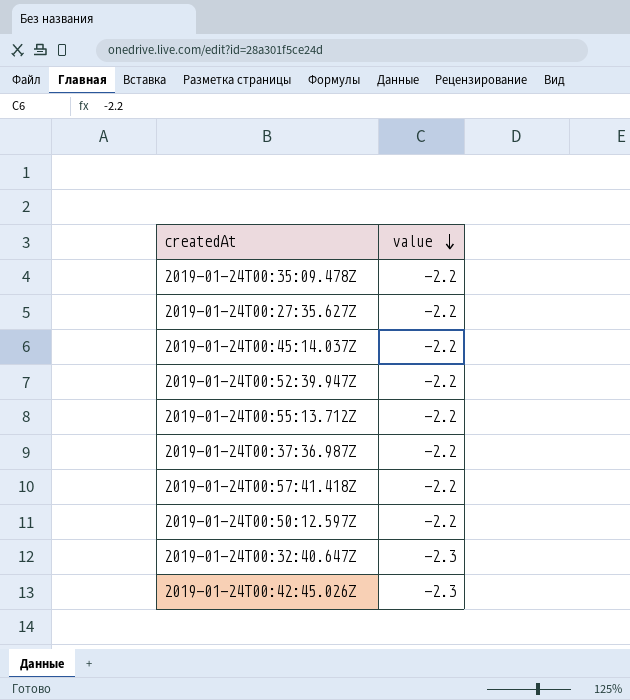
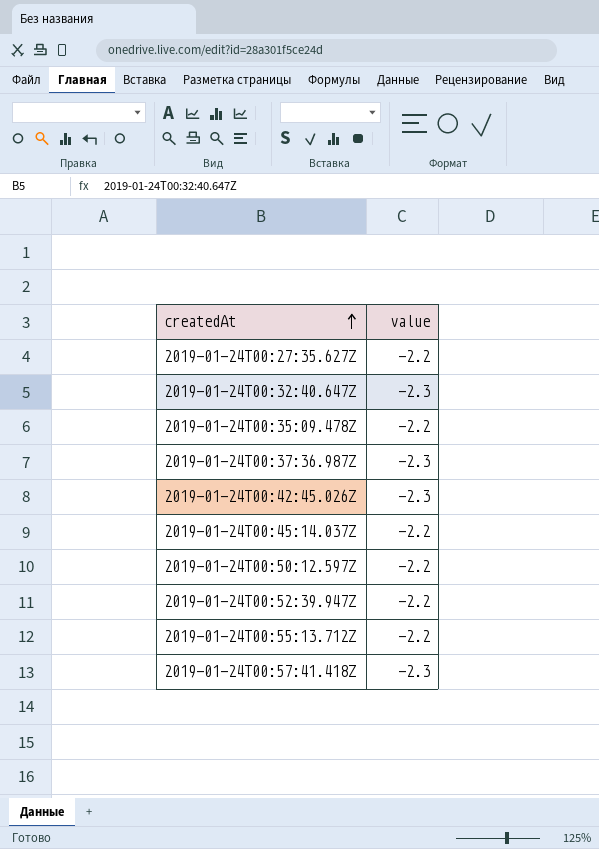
row order: value descending -> createdAt ascending
2019-01-24T00:37:36.987Z | value: -2.2 -> -2.3
2019-01-24T00:57:41.418Z | value: -2.2 -> -2.3

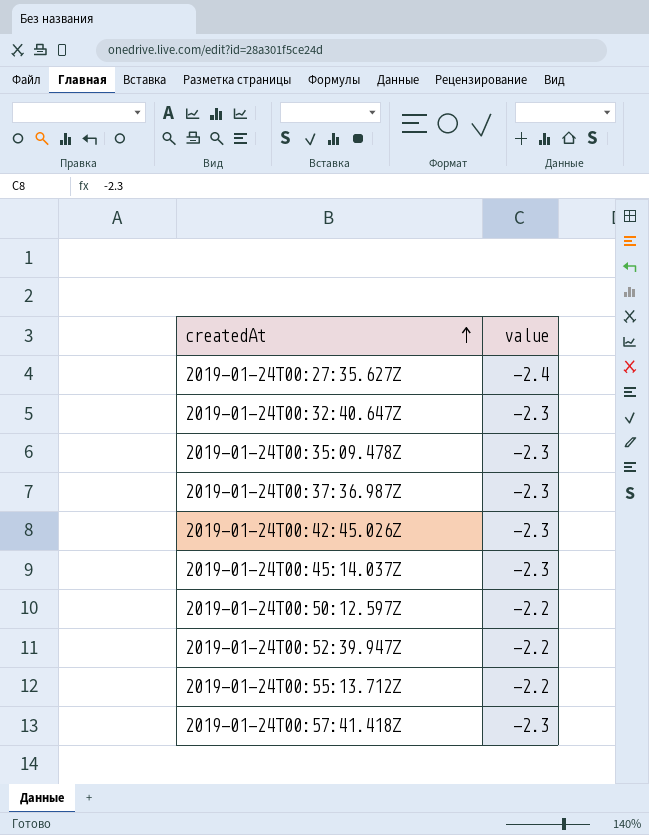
2019-01-24T00:27:35.627Z | value: -2.2 -> -2.4
2019-01-24T00:35:09.478Z | value: -2.2 -> -2.3
2019-01-24T00:45:14.037Z | value: -2.2 -> -2.3

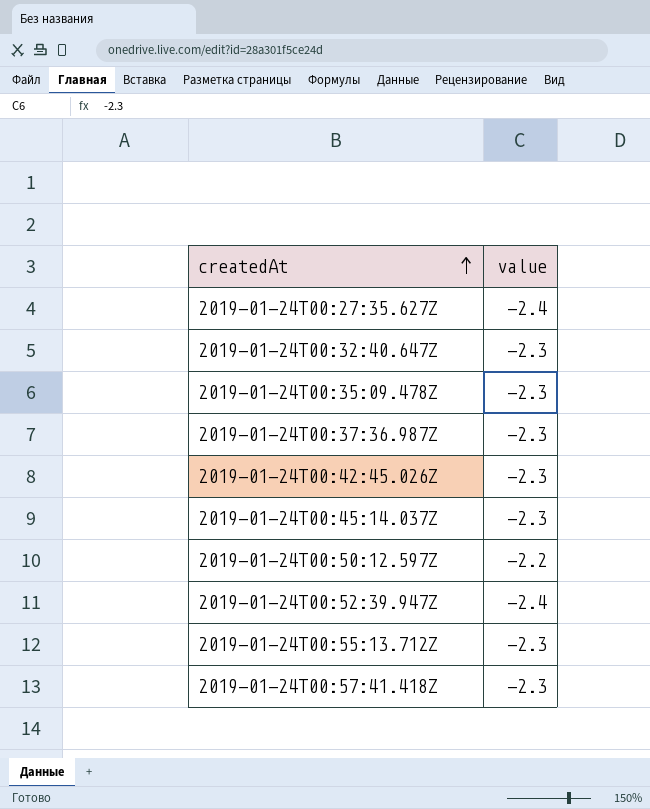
2019-01-24T00:52:39.947Z | value: -2.2 -> -2.4
2019-01-24T00:55:13.712Z | value: -2.2 -> -2.3

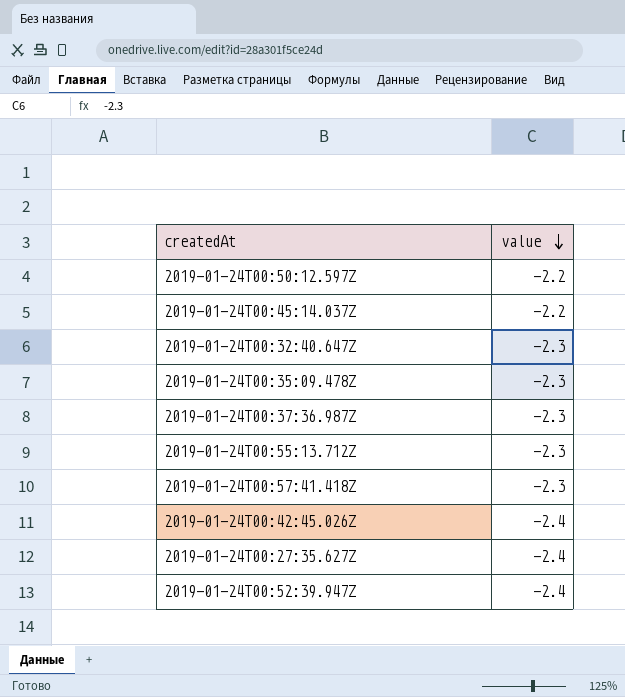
row order: createdAt ascending -> value descending
2019-01-24T00:45:14.037Z | value: -2.3 -> -2.2
2019-01-24T00:42:45.026Z | value: -2.3 -> -2.4

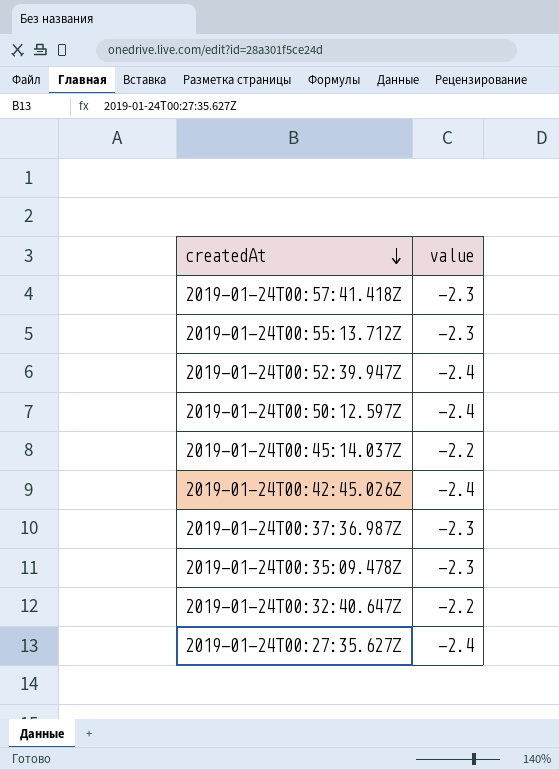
row order: value descending -> createdAt descending
2019-01-24T00:50:12.597Z | value: -2.2 -> -2.4
2019-01-24T00:32:40.647Z | value: -2.3 -> -2.2

